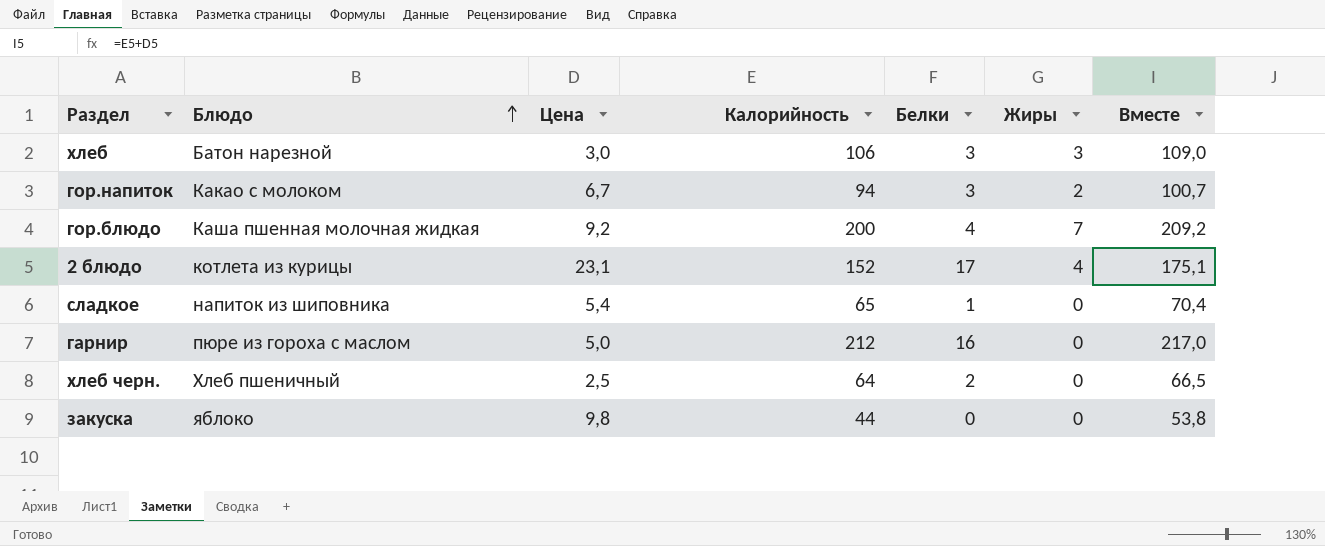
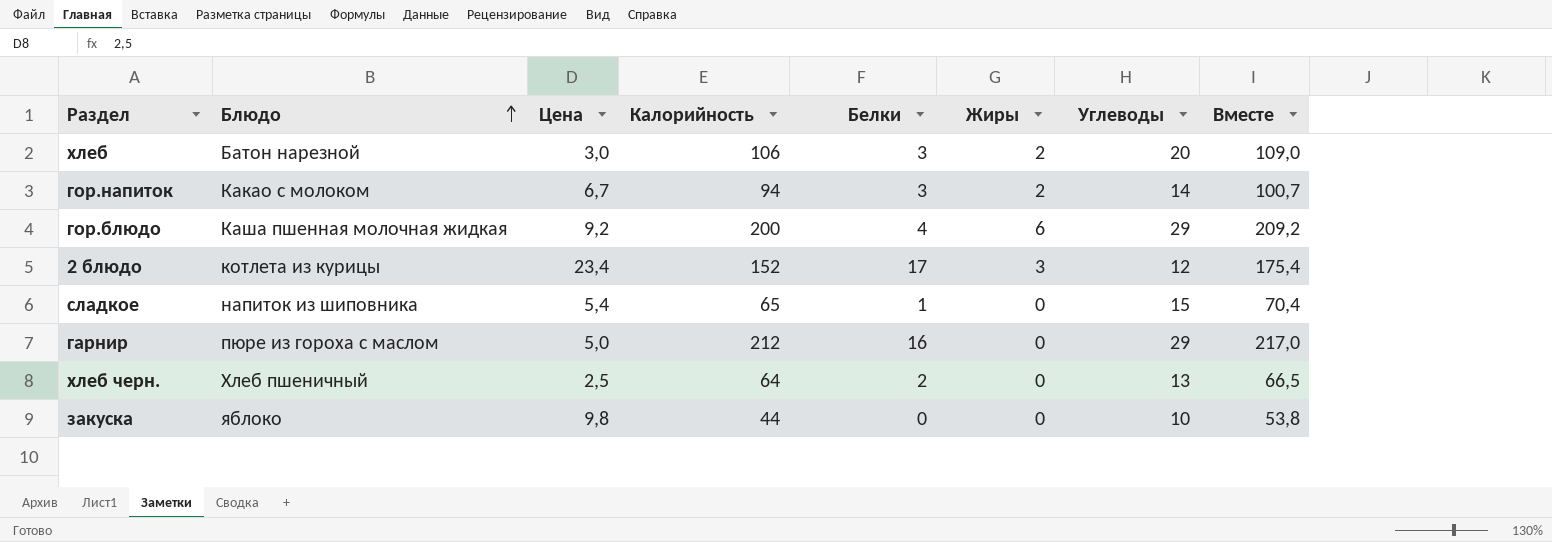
column Углеводы | position: none -> 7
хлеб | Жиры: 3 -> 2
гор.блюдо | Жиры: 7 -> 6
2 блюдо | Цена: 23,1 -> 23,4
2 блюдо | Жиры: 4 -> 3
2 блюдо | Вместе: 175,1 -> 175,4

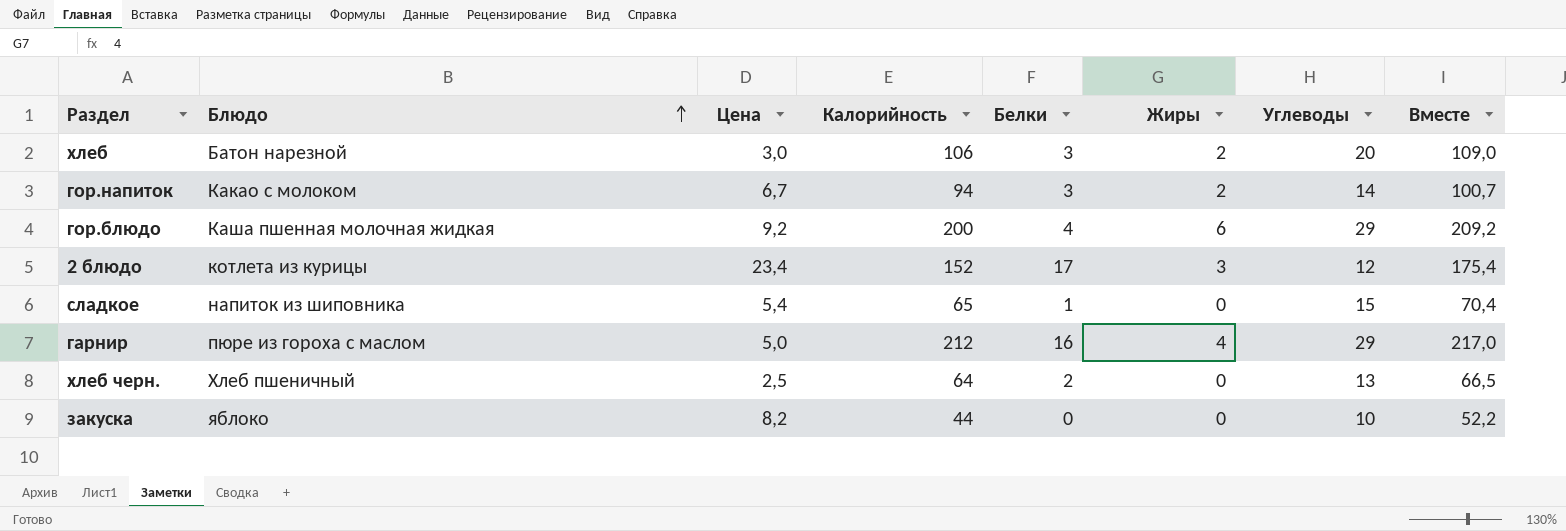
гарнир | Жиры: 0 -> 4
закуска | Цена: 9,8 -> 8,2
закуска | Вместе: 53,8 -> 52,2

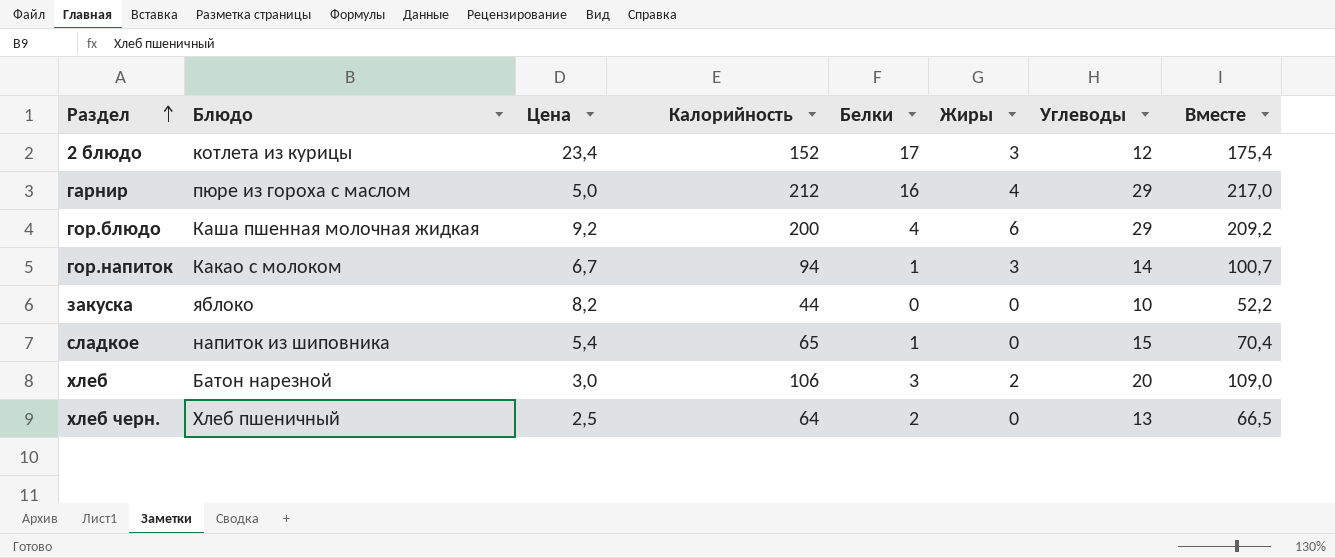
row order: Блюдо ascending -> Раздел ascending
гор.напиток | Белки: 3 -> 1
гор.напиток | Жиры: 2 -> 3

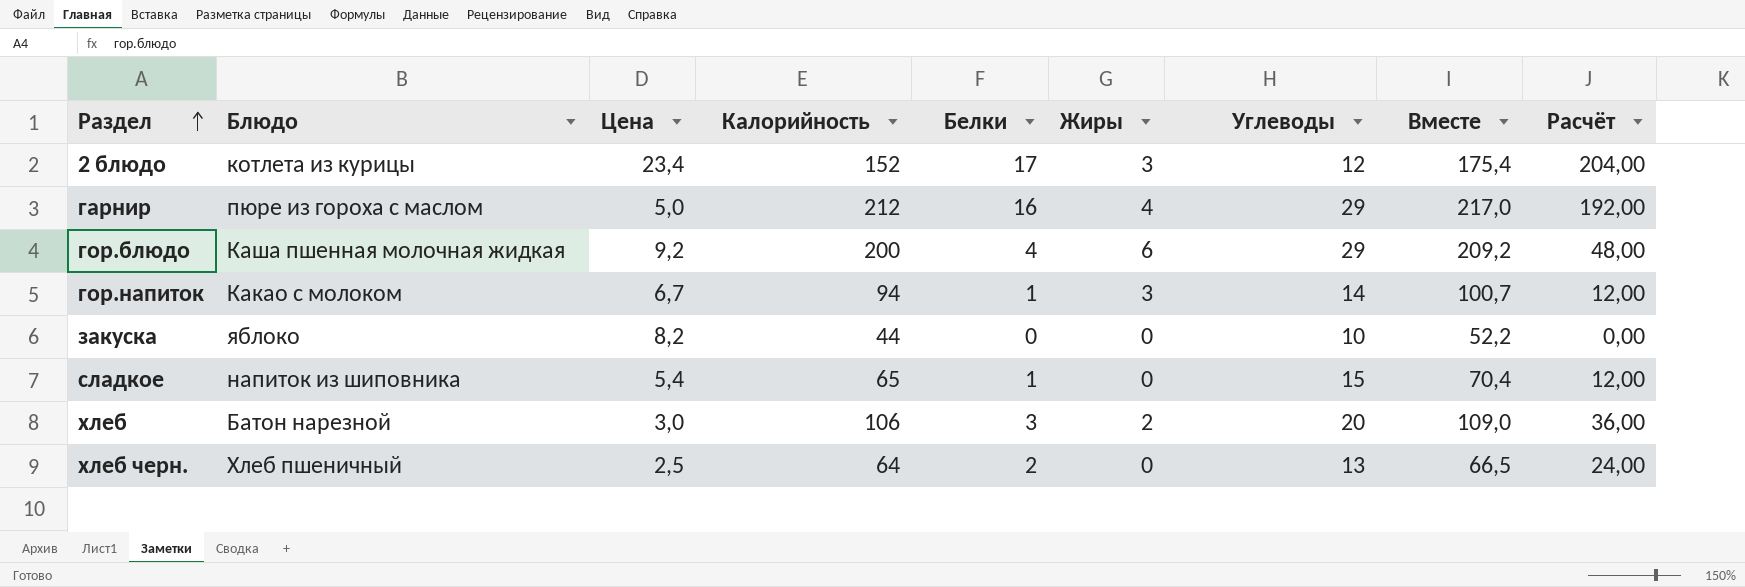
column Расчёт | formula: none -> [Белки] * 12

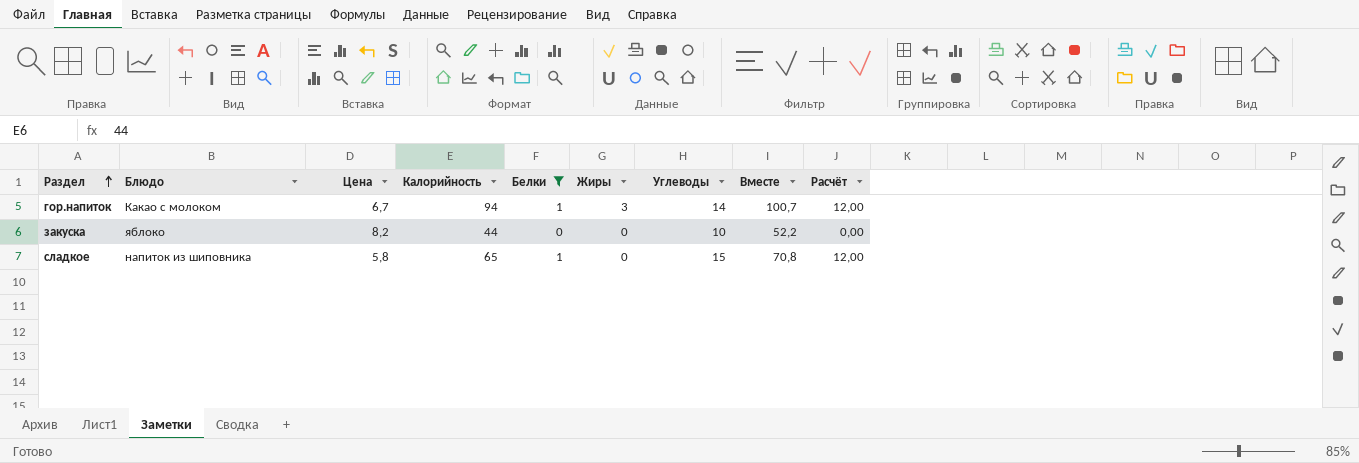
filter: none -> Белки <= 1
сладкое | Цена: 5,4 -> 5,8
сладкое | Вместе: 70,4 -> 70,8

